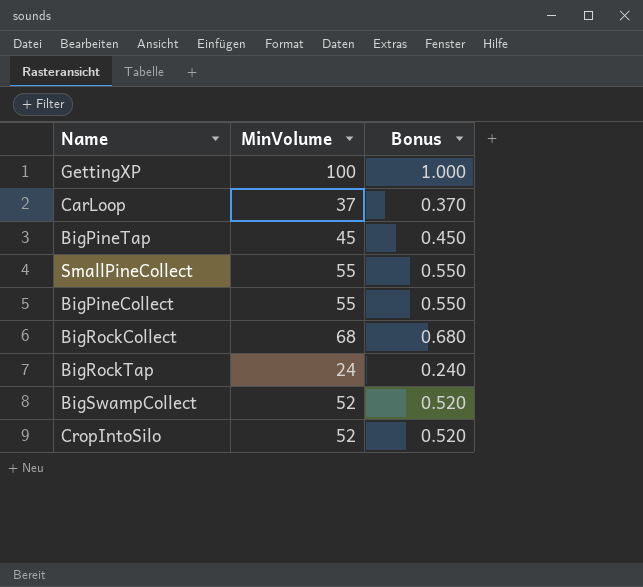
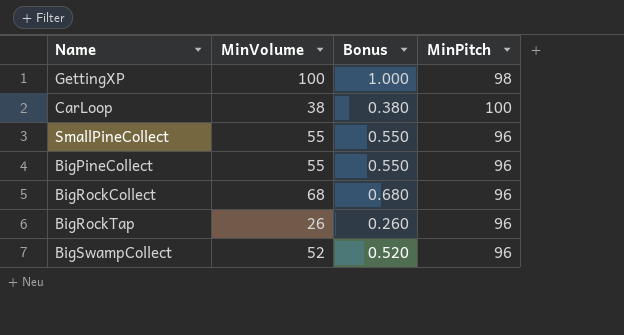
column MinPitch | position: none -> 4
row BigPineTap: 45 | 0.450 -> none
row CropIntoSilo: 52 | 0.520 -> none
CarLoop | MinVolume: 37 -> 38
CarLoop | Bonus: 0.370 -> 0.380
BigRockTap | MinVolume: 24 -> 26
BigRockTap | Bonus: 0.240 -> 0.260

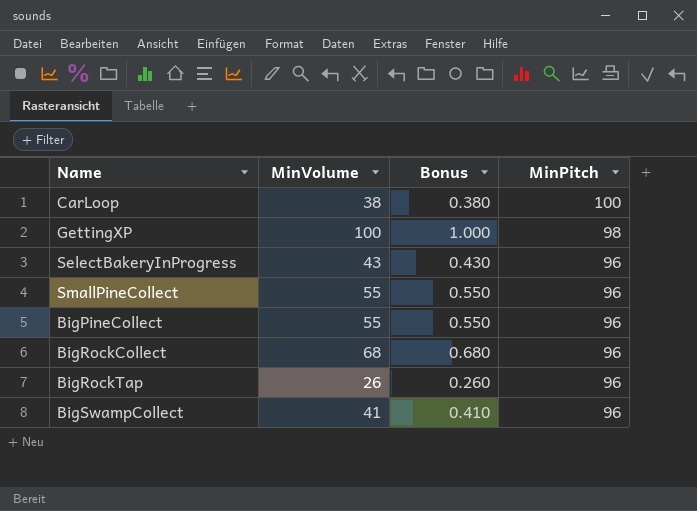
row order: none -> MinPitch descending
row SelectBakeryInProgress: none -> 43 | 0.430 | 96
BigSwampCollect | MinVolume: 52 -> 41
BigSwampCollect | Bonus: 0.520 -> 0.410

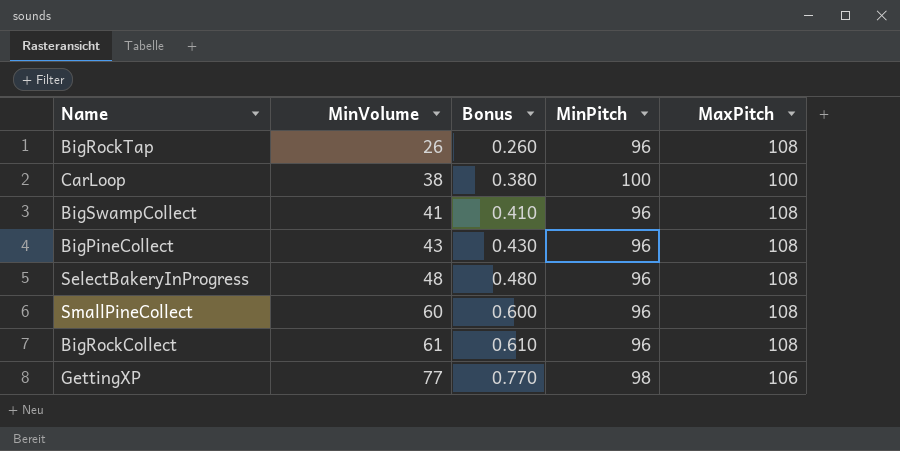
row order: MinPitch descending -> MinVolume ascending
column MaxPitch | position: none -> 5
BigPineCollect | MinVolume: 55 -> 43
BigPineCollect | Bonus: 0.550 -> 0.430
SelectBakeryInProgress | MinVolume: 43 -> 48
SelectBakeryInProgress | Bonus: 0.430 -> 0.480
SmallPineCollect | MinVolume: 55 -> 60
SmallPineCollect | Bonus: 0.550 -> 0.600
BigRockCollect | MinVolume: 68 -> 61
BigRockCollect | Bonus: 0.680 -> 0.610
GettingXP | MinVolume: 100 -> 77
GettingXP | Bonus: 1.000 -> 0.770

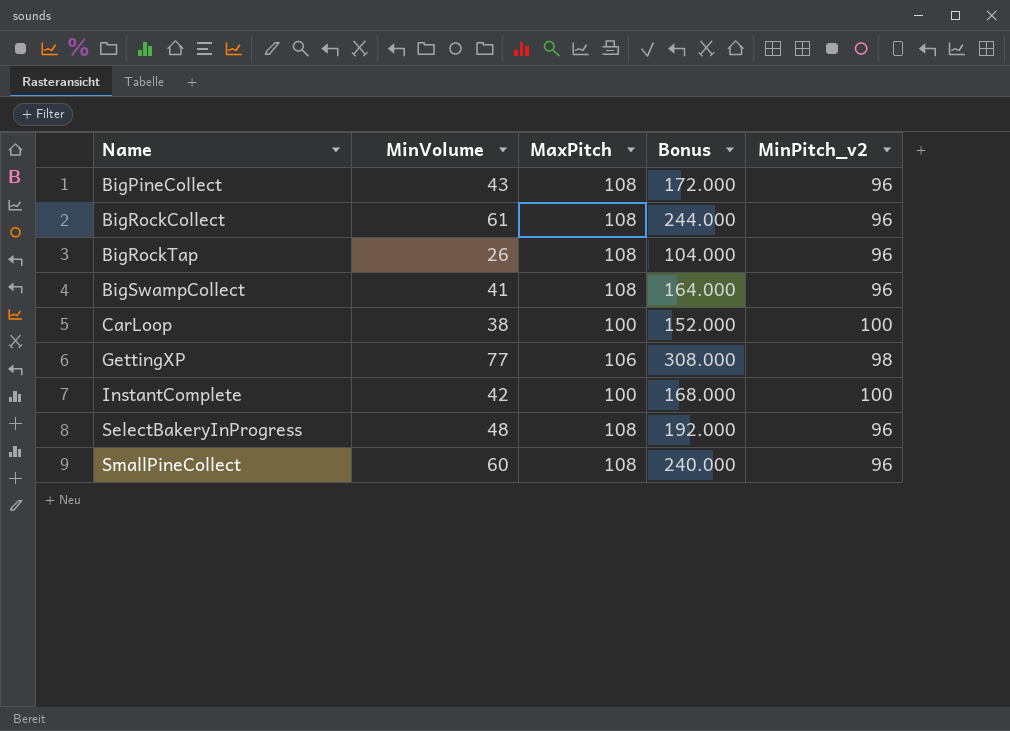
row order: MinVolume ascending -> Name ascending
column MaxPitch | position: 5 -> 3
column Bonus | formula: [MinVolume] * 0.01 -> [MinVolume] * 4
column name: MinPitch -> MinPitch_v2
row InstantComplete: none -> 42 | 100 | 168.000 | 100

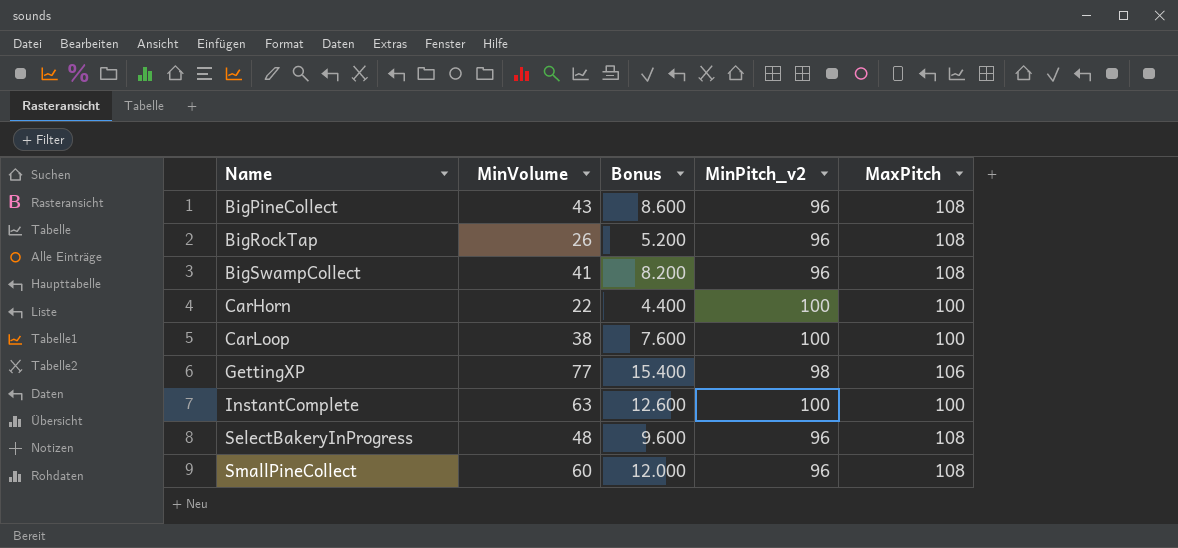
column Bonus | formula: [MinVolume] * 4 -> [MinVolume] * 0.2
column MaxPitch | position: 3 -> 5
row BigRockCollect: 61 | 108 | 244.000 | 96 -> none
row CarHorn: none -> 22 | 4.400 | 100 | 100
InstantComplete | MinVolume: 42 -> 63

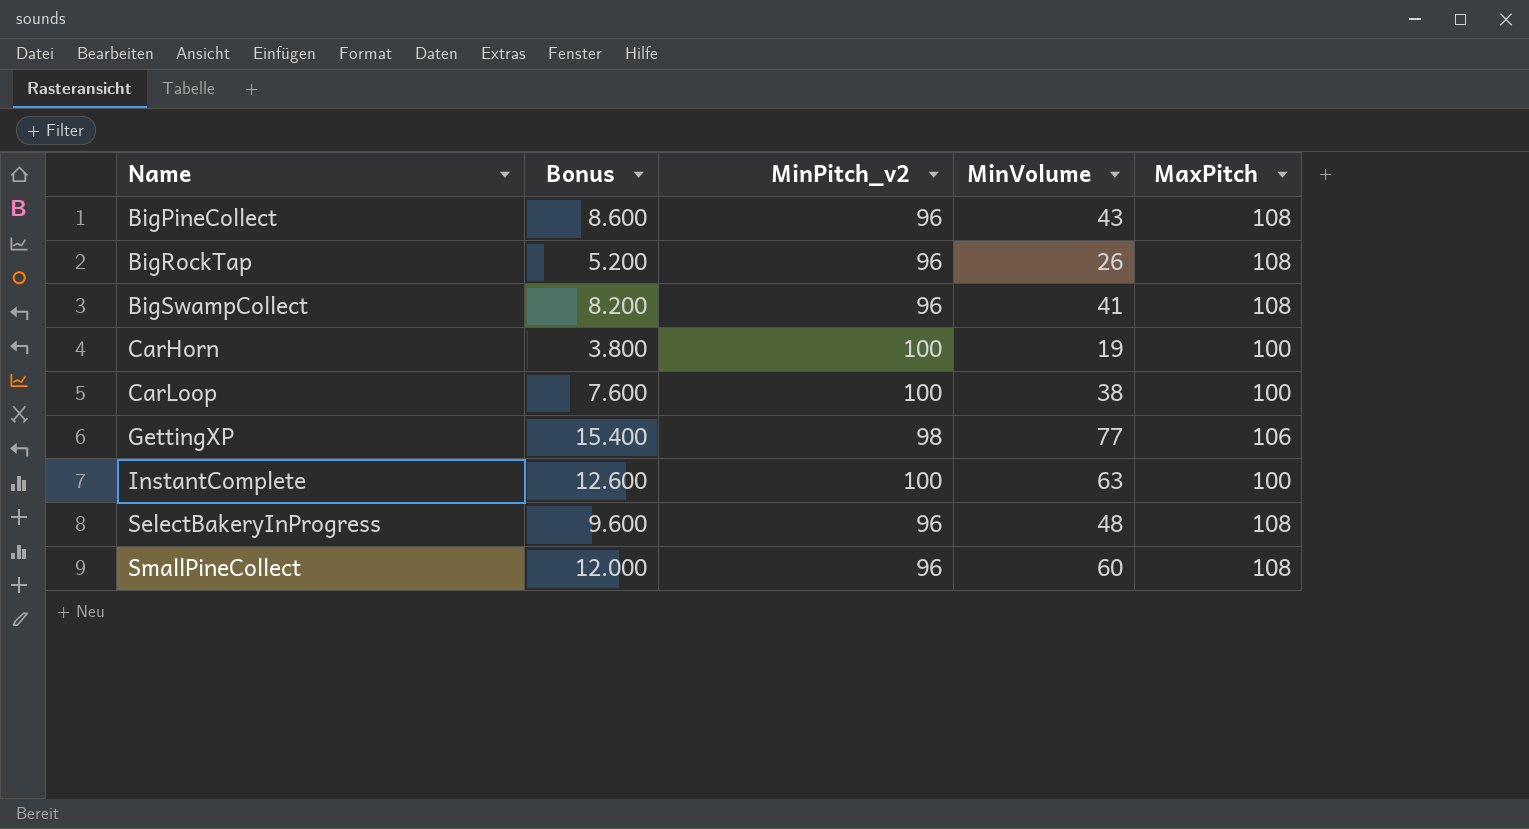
column MinVolume | position: 2 -> 4
CarHorn | Bonus: 4.400 -> 3.800
CarHorn | MinVolume: 22 -> 19

